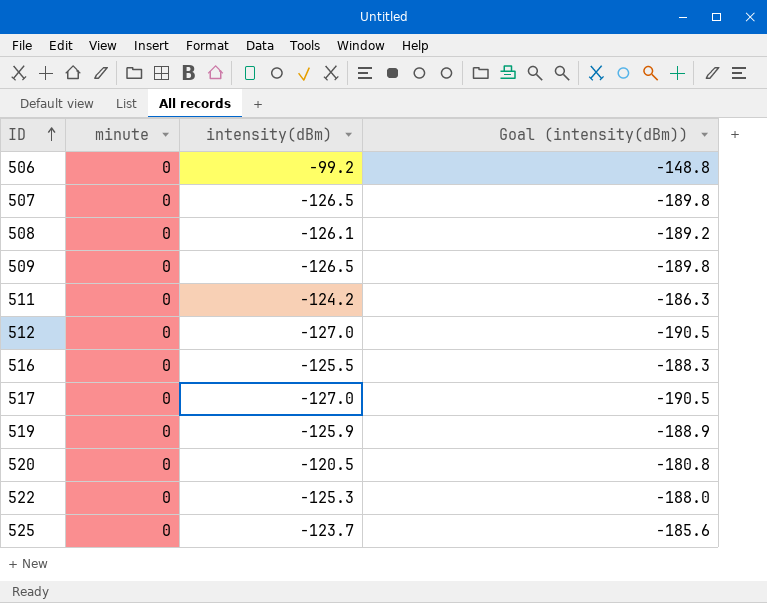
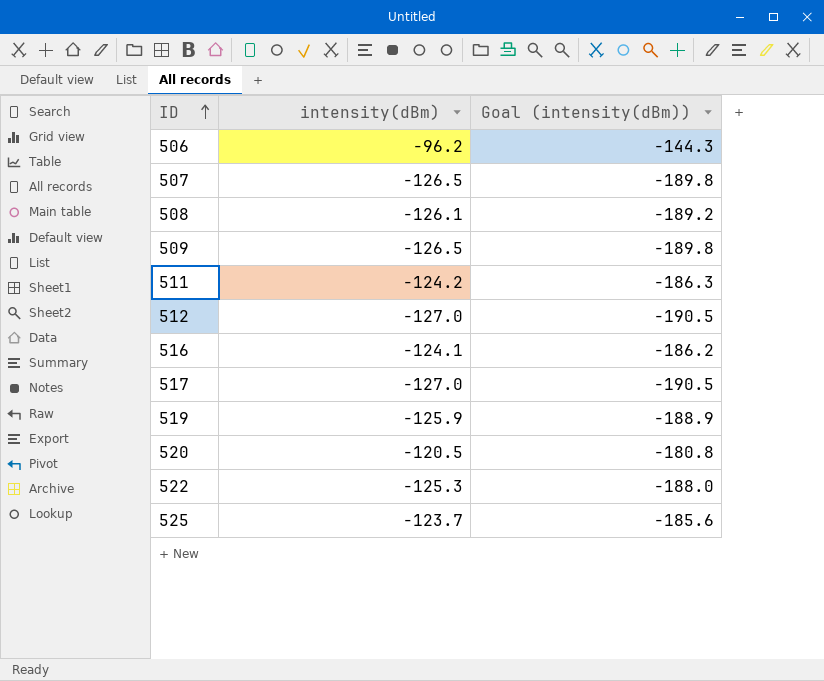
column minute | position: 2 -> none
506 | intensity(dBm): -99.2 -> -96.2
506 | Goal (intensity(dBm)): -148.8 -> -144.3
516 | intensity(dBm): -125.5 -> -124.1
516 | Goal (intensity(dBm)): -188.3 -> -186.2

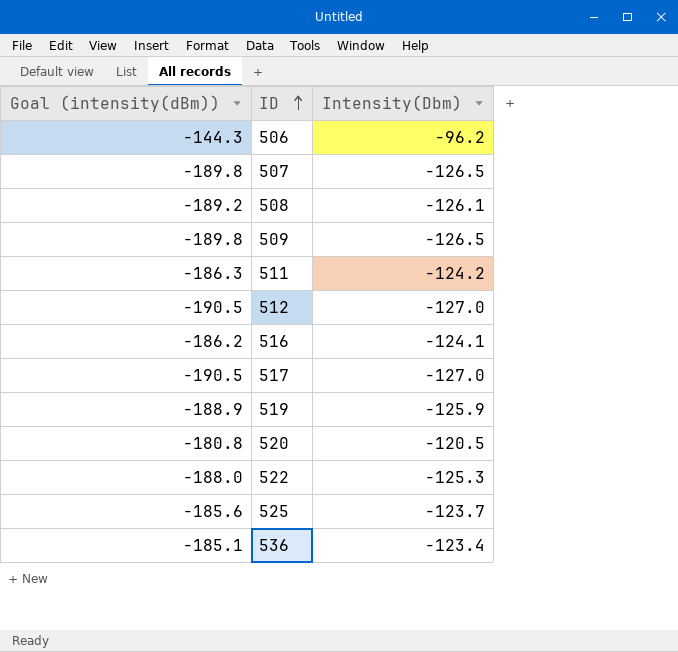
column Goal (intensity(dBm)) | position: 3 -> 1
column name: intensity(dBm) -> Intensity(Dbm)
row 536: none -> -185.1 | -123.4

